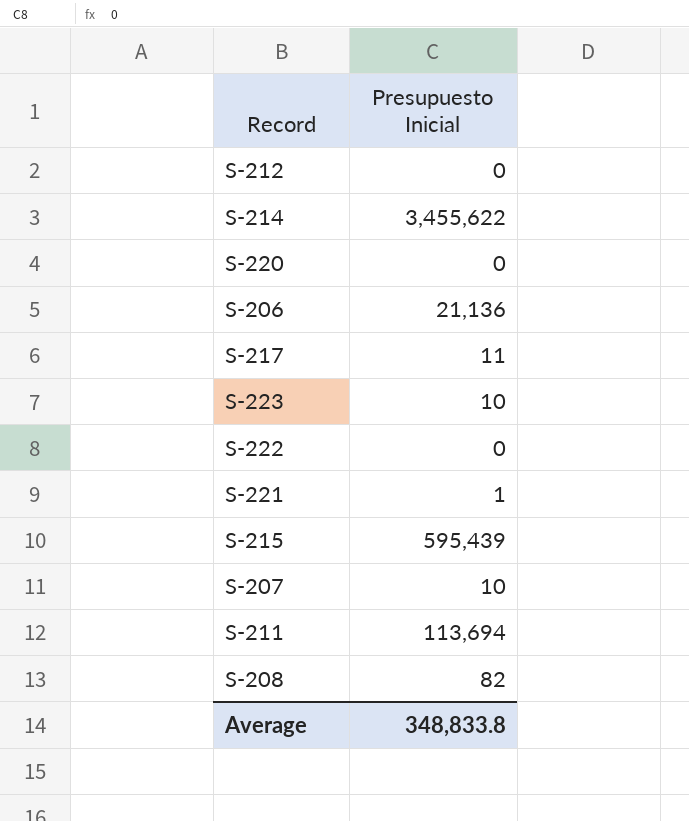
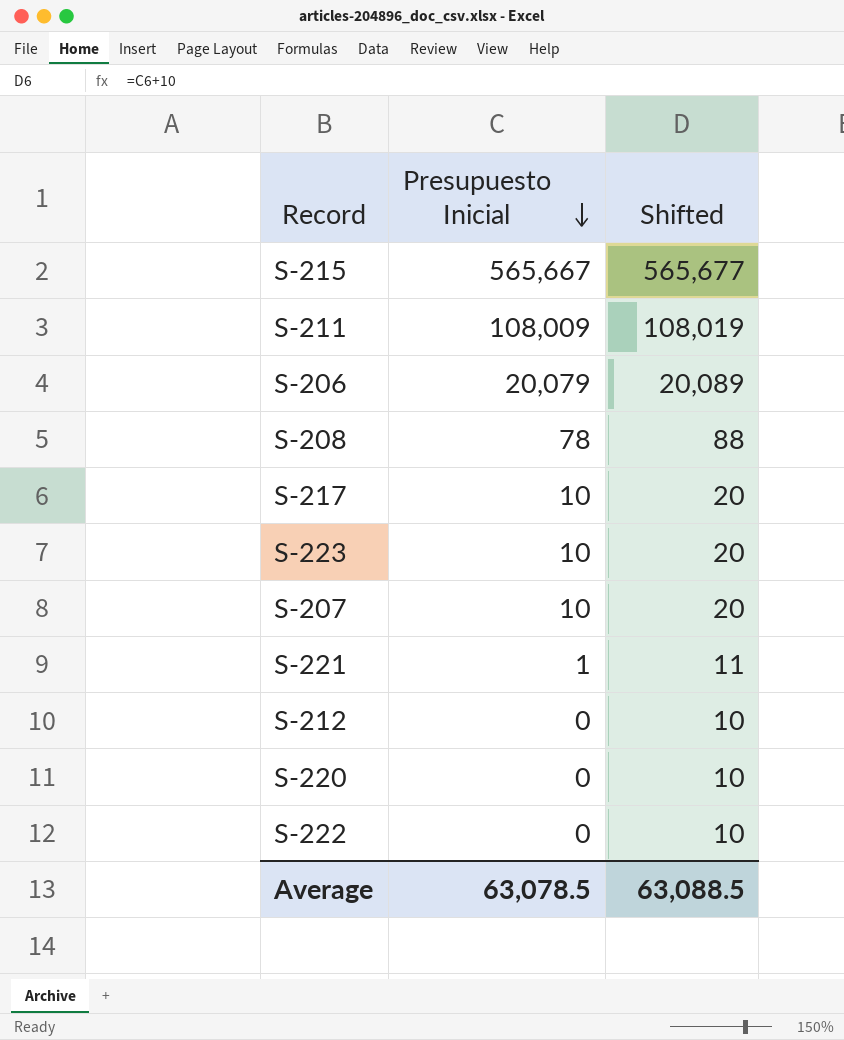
row order: none -> Presupuesto Inicial descending
column Shifted | formula: none -> [Presupuesto Inicial] + 10
row S-214: 3,455,622 -> none
S-215 | Presupuesto Inicial: 595,439 -> 565,667
S-211 | Presupuesto Inicial: 113,694 -> 108,009
S-206 | Presupuesto Inicial: 21,136 -> 20,079
S-208 | Presupuesto Inicial: 82 -> 78
S-217 | Presupuesto Inicial: 11 -> 10
Average | Presupuesto Inicial: 348,833.8 -> 63,078.5

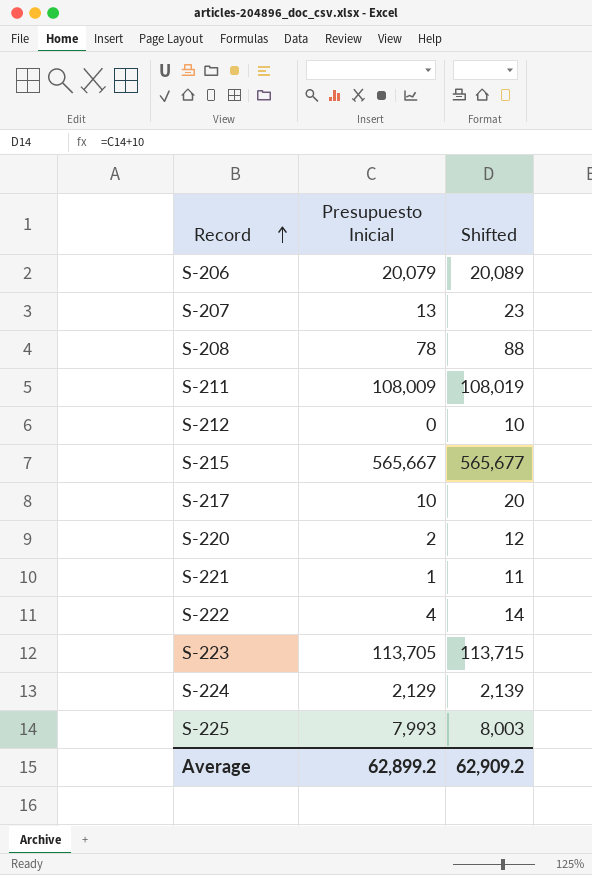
row order: Presupuesto Inicial descending -> Record ascending
S-207 | Presupuesto Inicial: 10 -> 13
S-207 | Shifted: 20 -> 23
S-220 | Presupuesto Inicial: 0 -> 2
S-220 | Shifted: 10 -> 12
S-222 | Presupuesto Inicial: 0 -> 4
S-222 | Shifted: 10 -> 14
S-223 | Presupuesto Inicial: 10 -> 113,705
S-223 | Shifted: 20 -> 113,715
row S-224: none -> 2,129 | 2,139
row S-225: none -> 7,993 | 8,003
Average | Presupuesto Inicial: 63,078.5 -> 62,899.2
Average | Shifted: 63,088.5 -> 62,909.2

